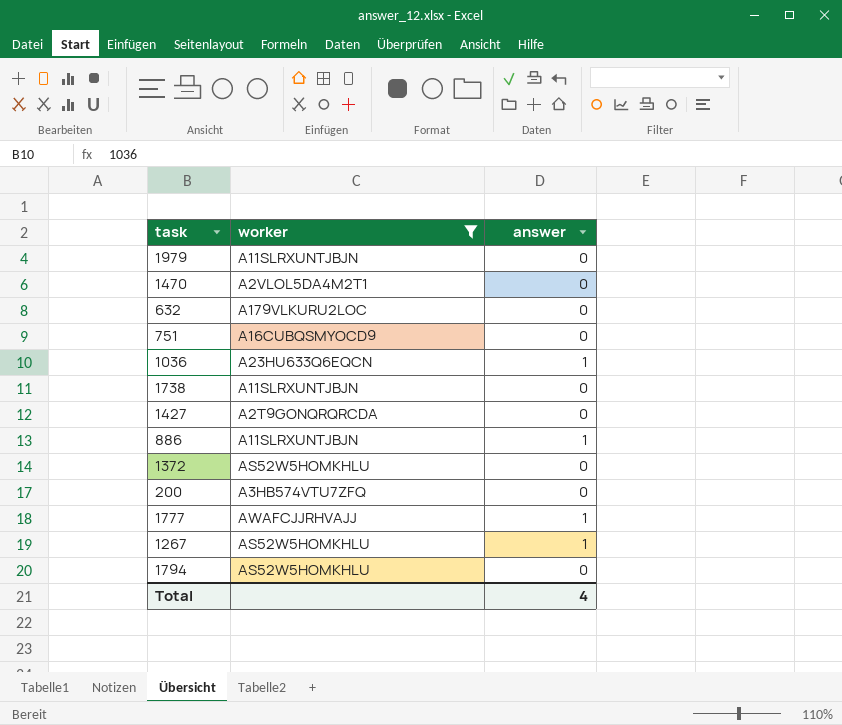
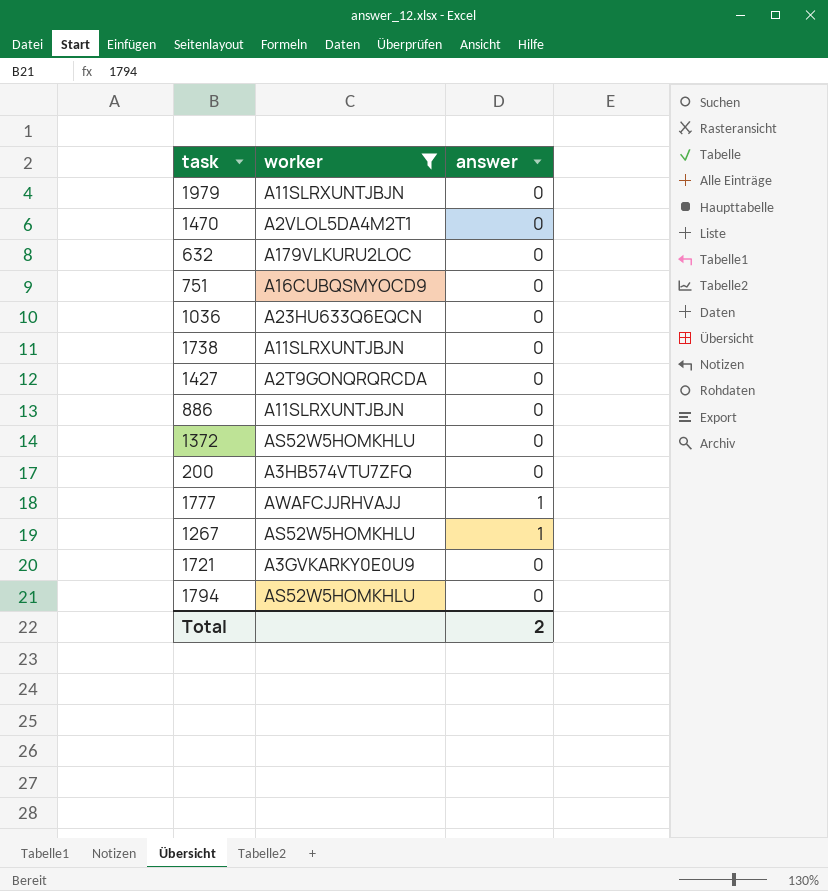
1036 | answer: 1 -> 0
886 | answer: 1 -> 0
row 1721: none -> A3GVKARKY0E0U9 | 0
Total | answer: 4 -> 2

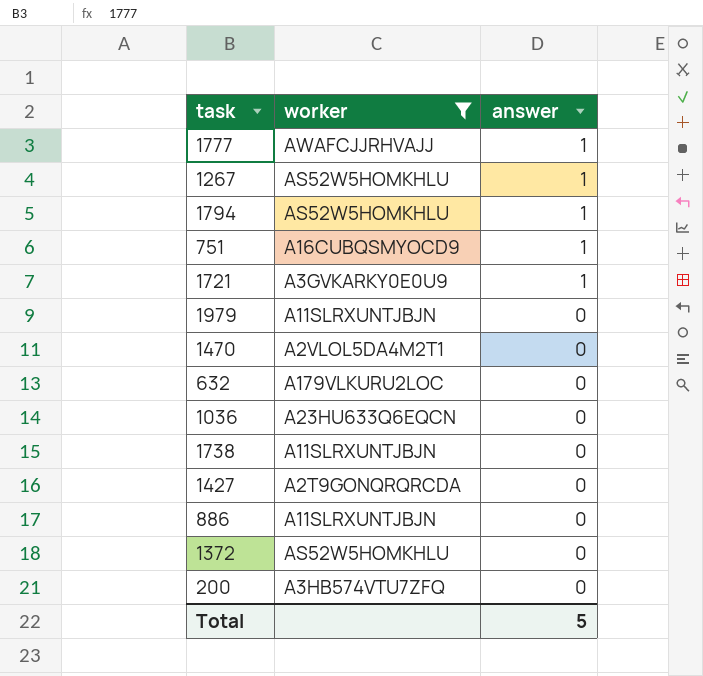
row order: none -> answer descending
1794 | answer: 0 -> 1
751 | answer: 0 -> 1
1721 | answer: 0 -> 1
Total | answer: 2 -> 5

